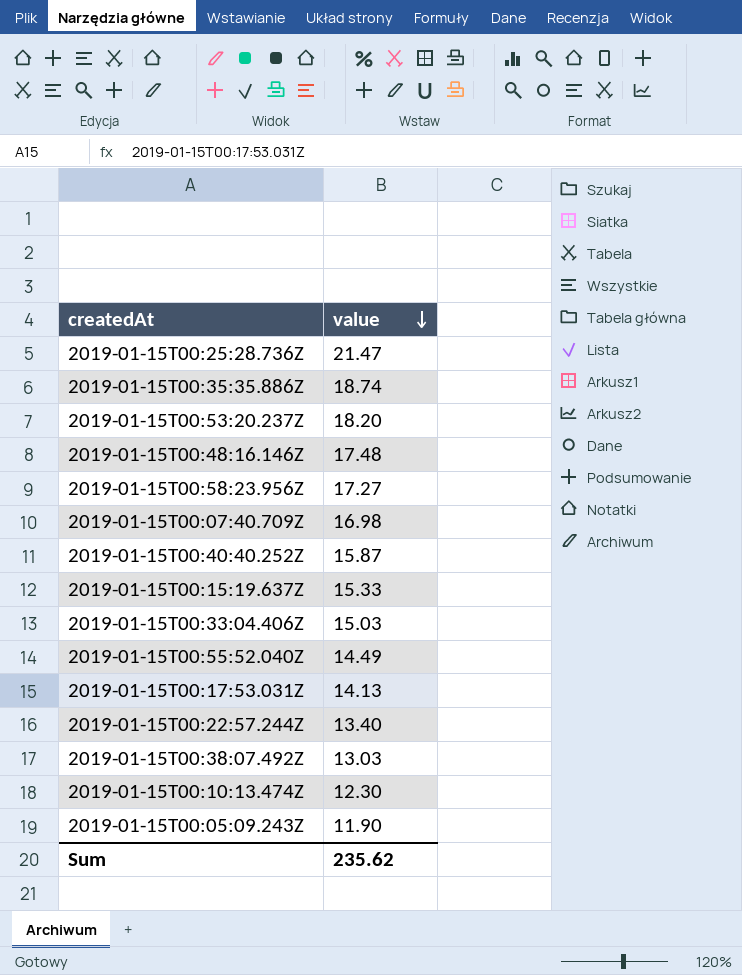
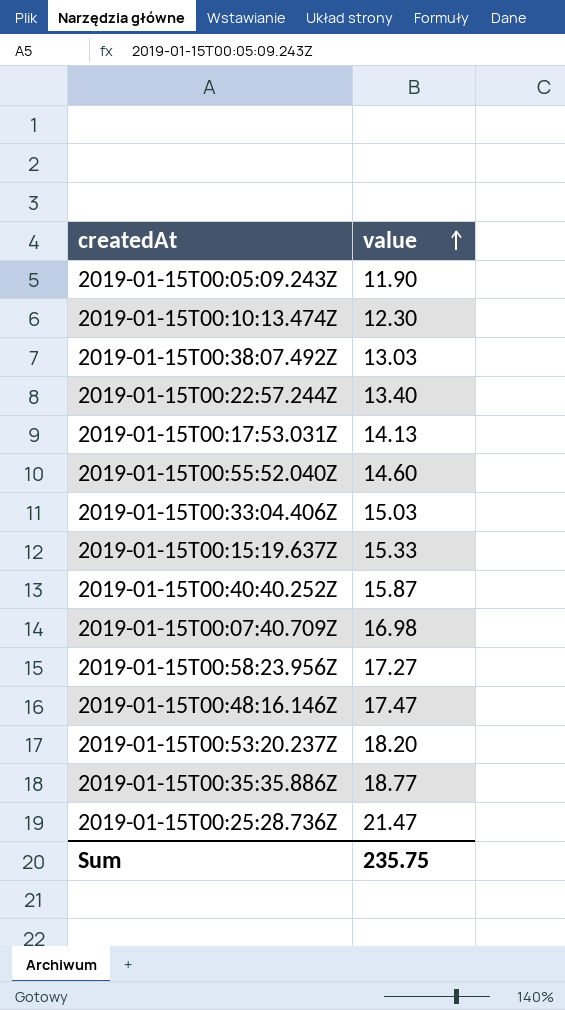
row order: value descending -> value ascending
2019-01-15T00:55:52.040Z | value: 14.49 -> 14.60
2019-01-15T00:48:16.146Z | value: 17.48 -> 17.47
2019-01-15T00:35:35.886Z | value: 18.74 -> 18.77
Sum | value: 235.62 -> 235.75

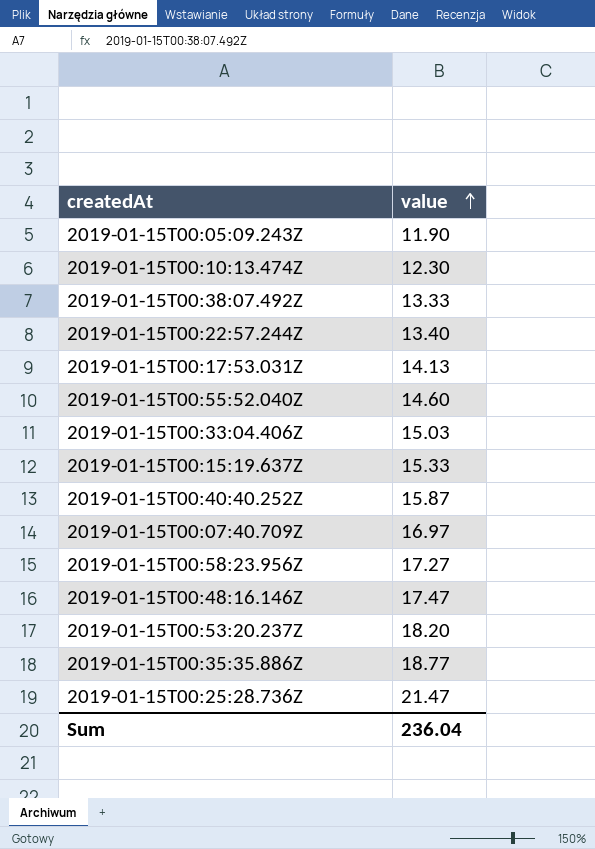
2019-01-15T00:38:07.492Z | value: 13.03 -> 13.33
2019-01-15T00:07:40.709Z | value: 16.98 -> 16.97
Sum | value: 235.75 -> 236.04

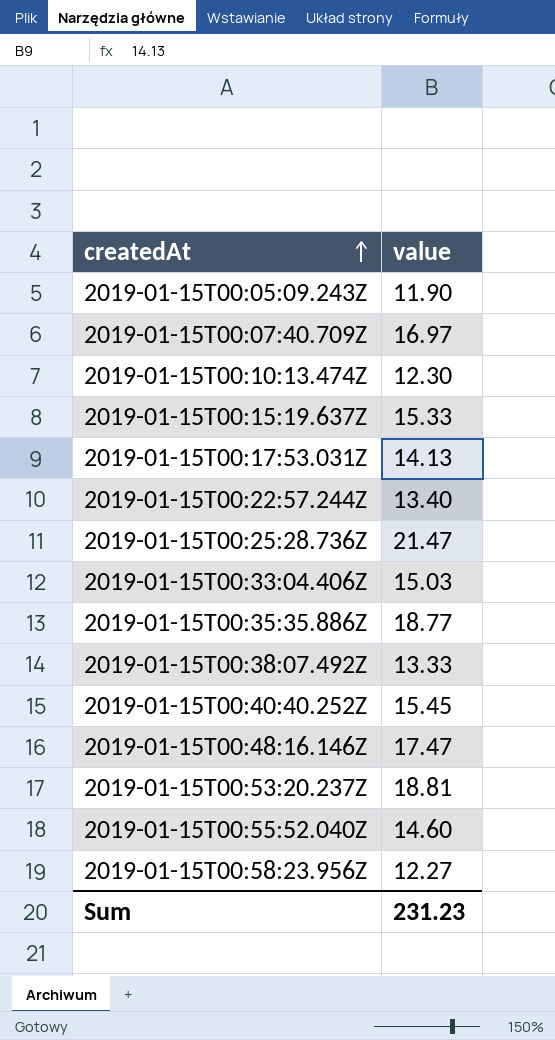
row order: value ascending -> createdAt ascending
2019-01-15T00:40:40.252Z | value: 15.87 -> 15.45
2019-01-15T00:53:20.237Z | value: 18.20 -> 18.81
2019-01-15T00:58:23.956Z | value: 17.27 -> 12.27
Sum | value: 236.04 -> 231.23

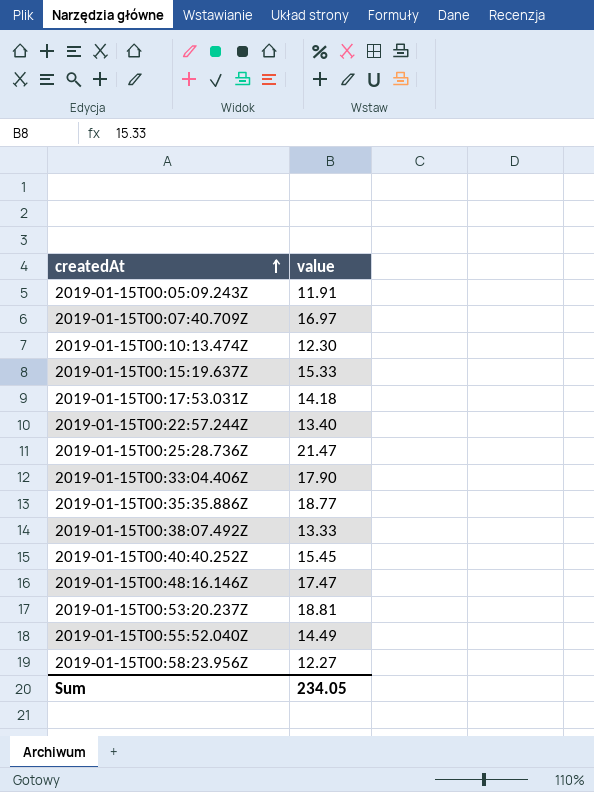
2019-01-15T00:05:09.243Z | value: 11.90 -> 11.91
2019-01-15T00:17:53.031Z | value: 14.13 -> 14.18
2019-01-15T00:33:04.406Z | value: 15.03 -> 17.90
2019-01-15T00:55:52.040Z | value: 14.60 -> 14.49
Sum | value: 231.23 -> 234.05

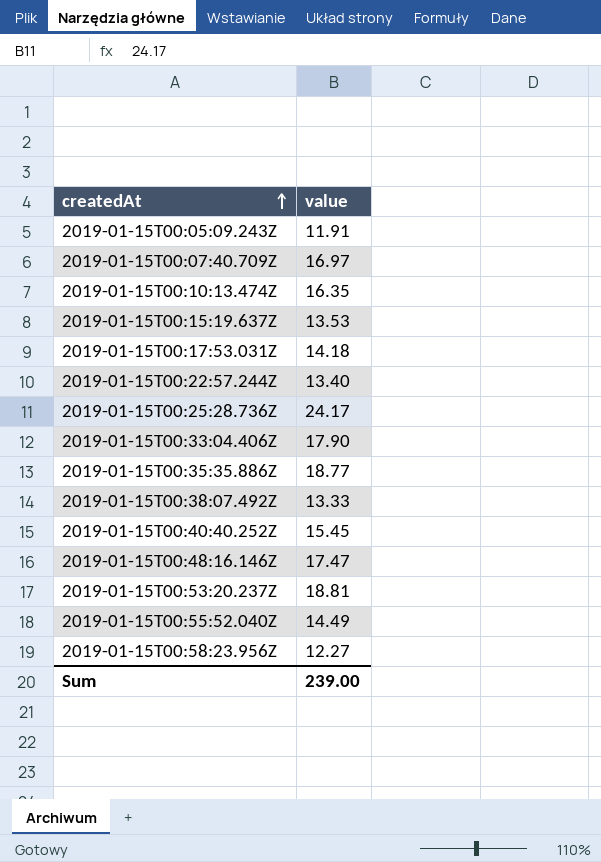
2019-01-15T00:10:13.474Z | value: 12.30 -> 16.35
2019-01-15T00:15:19.637Z | value: 15.33 -> 13.53
2019-01-15T00:25:28.736Z | value: 21.47 -> 24.17
Sum | value: 234.05 -> 239.00

